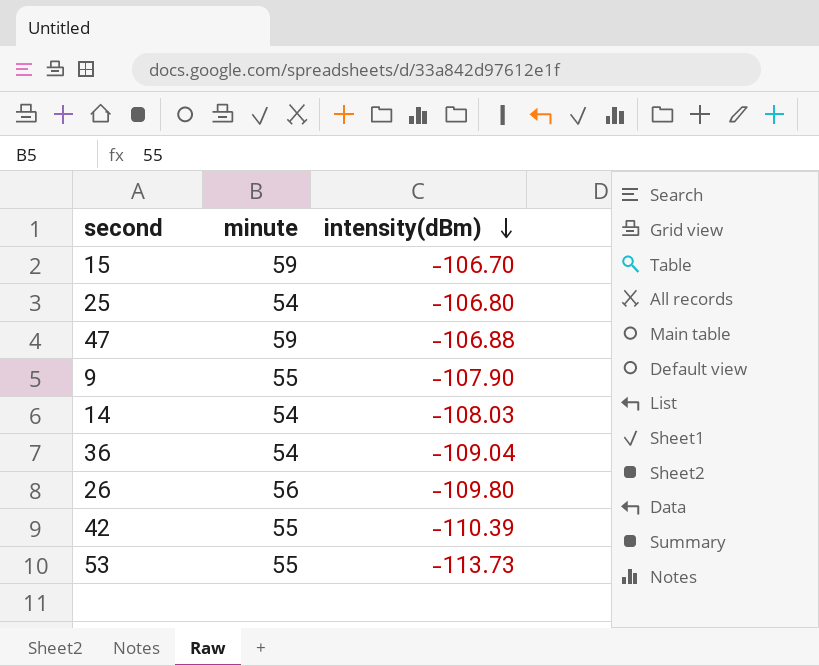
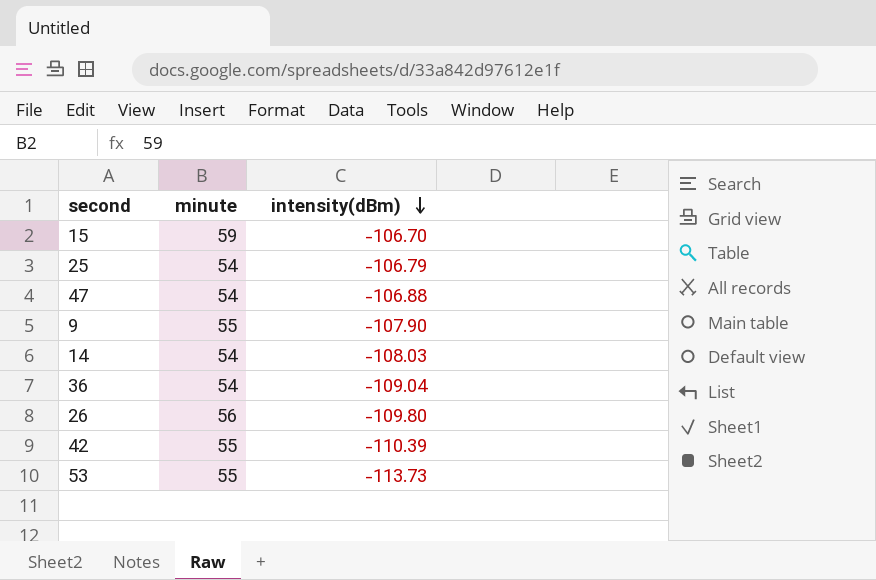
25 | intensity(dBm): -106.80 -> -106.79
47 | minute: 59 -> 54

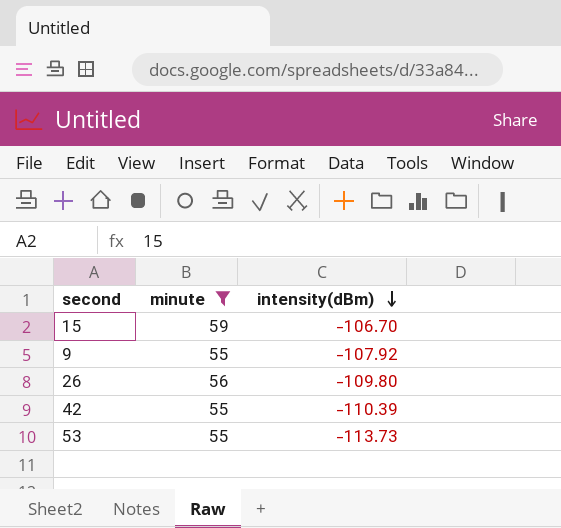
filter: none -> minute != 54
9 | intensity(dBm): -107.90 -> -107.92

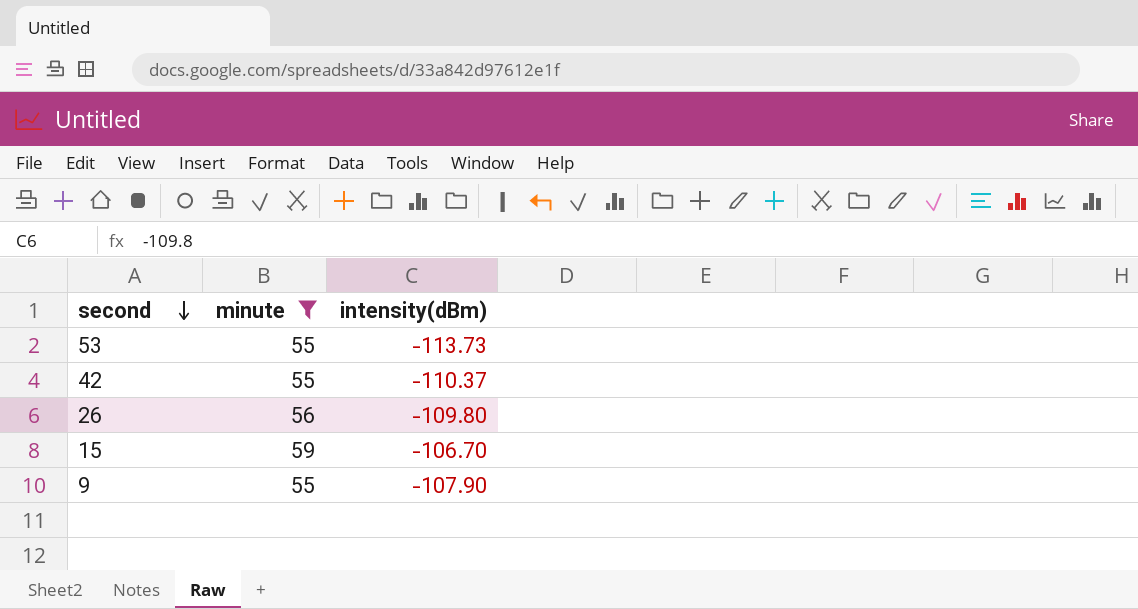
row order: intensity(dBm) descending -> second descending
42 | intensity(dBm): -110.39 -> -110.37
9 | intensity(dBm): -107.92 -> -107.90

